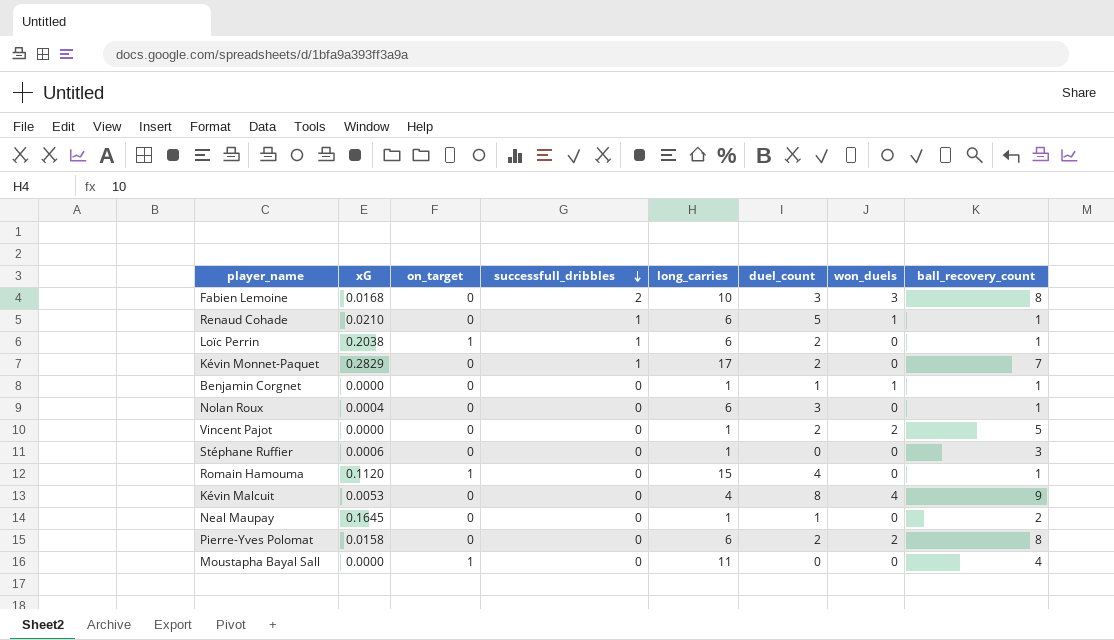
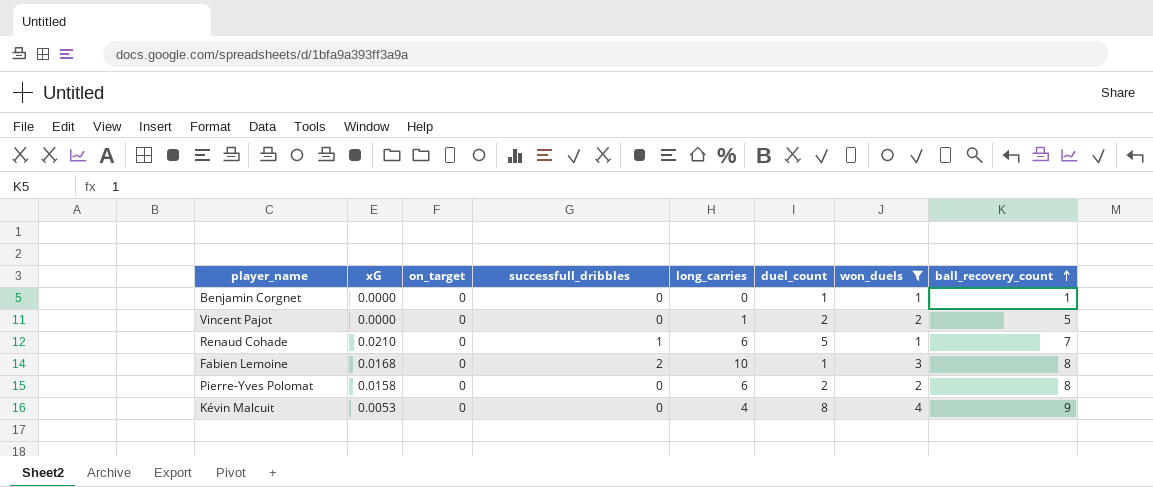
filter: none -> won_duels != 0
row order: successfull_dribbles descending -> ball_recovery_count ascending
Benjamin Corgnet | long_carries: 1 -> 0
Renaud Cohade | ball_recovery_count: 1 -> 7
Fabien Lemoine | duel_count: 3 -> 1

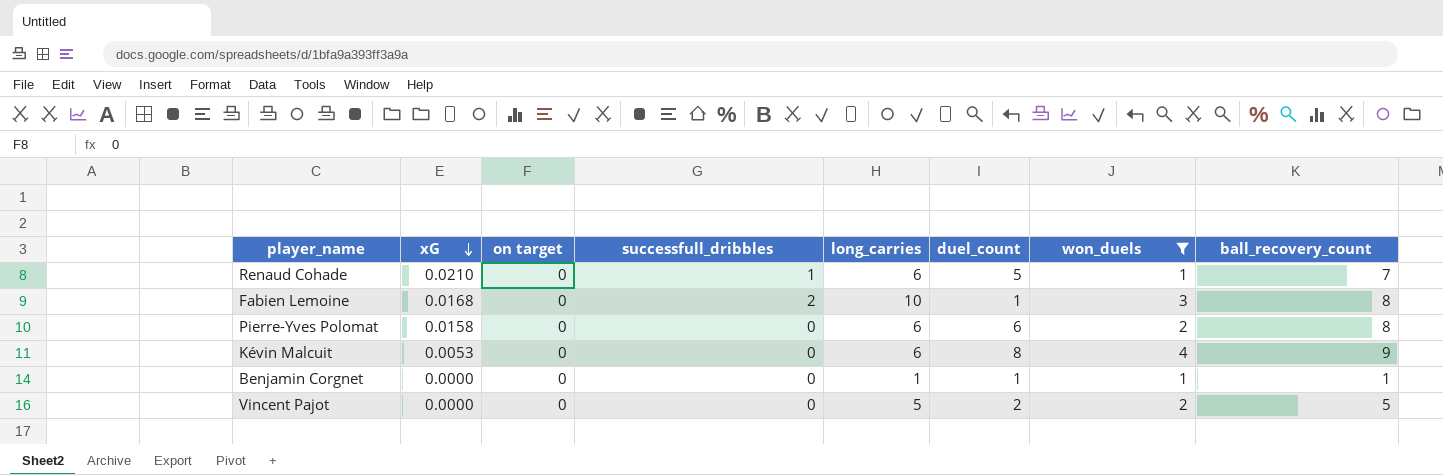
row order: ball_recovery_count ascending -> xG descending
column name: on_target -> on target
Pierre-Yves Polomat | duel_count: 2 -> 6
Kévin Malcuit | long_carries: 4 -> 6
Benjamin Corgnet | long_carries: 0 -> 1
Vincent Pajot | long_carries: 1 -> 5

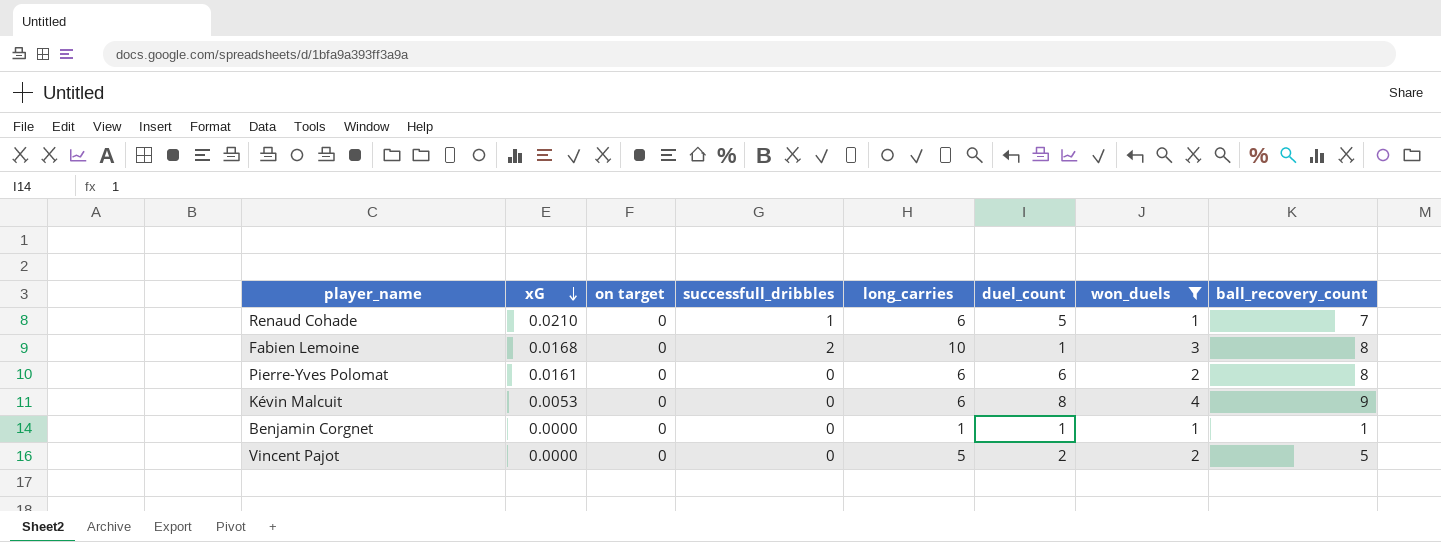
Pierre-Yves Polomat | xG: 0.0158 -> 0.0161

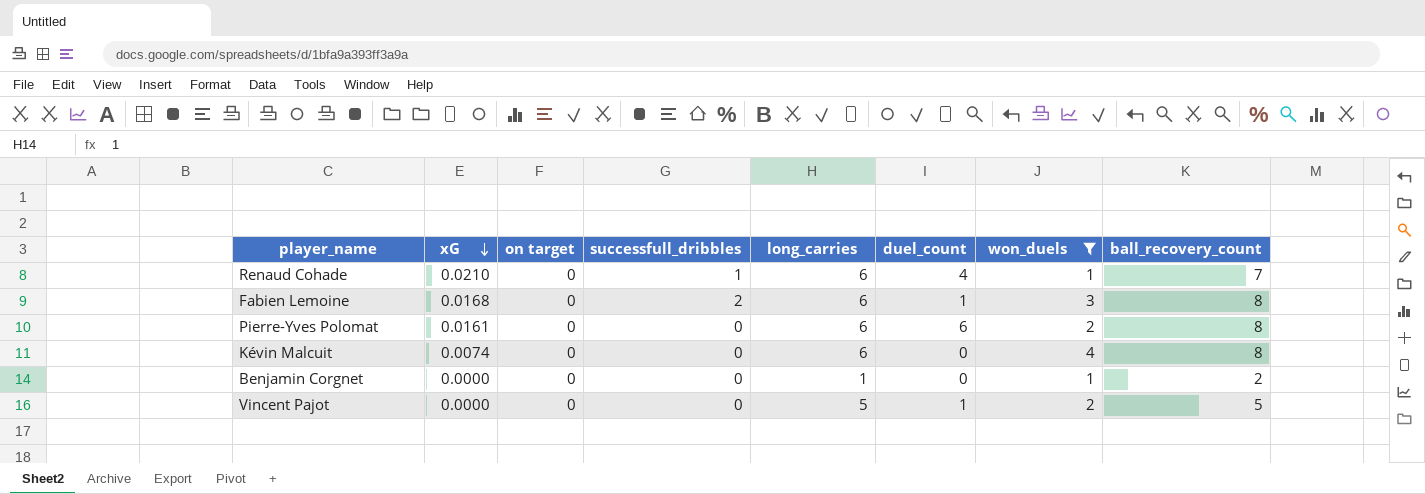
Renaud Cohade | duel_count: 5 -> 4
Fabien Lemoine | long_carries: 10 -> 6
Kévin Malcuit | xG: 0.0053 -> 0.0074
Kévin Malcuit | duel_count: 8 -> 0
Kévin Malcuit | ball_recovery_count: 9 -> 8
Benjamin Corgnet | duel_count: 1 -> 0
Benjamin Corgnet | ball_recovery_count: 1 -> 2
Vincent Pajot | duel_count: 2 -> 1

